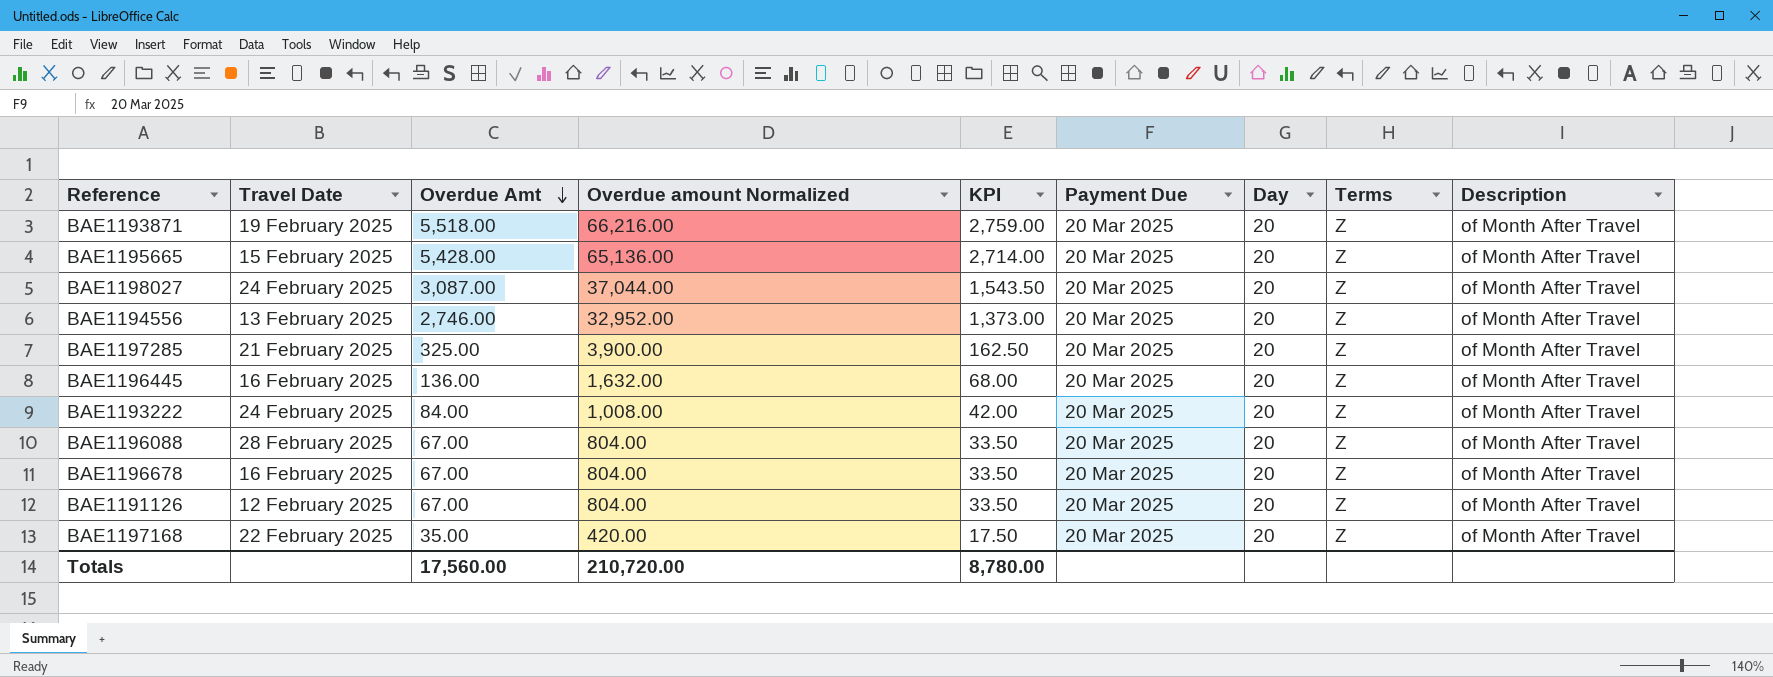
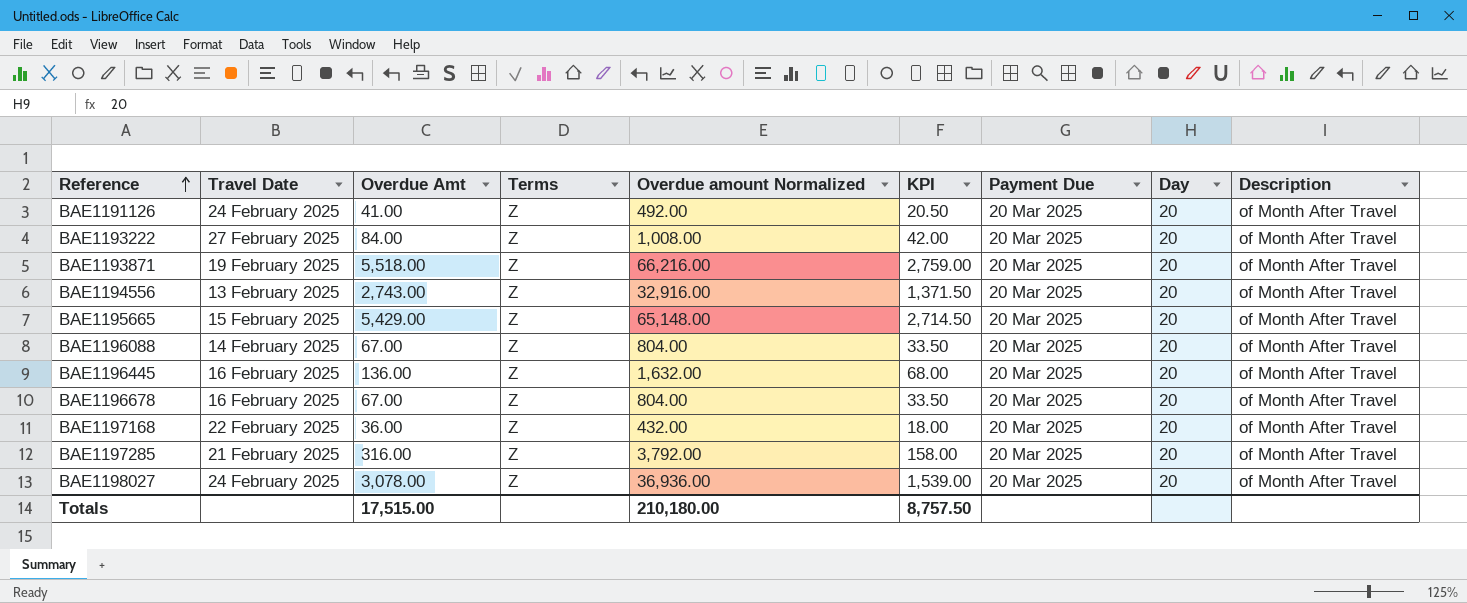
row order: Overdue Amt descending -> Reference ascending
column Terms | position: 8 -> 4
BAE1191126 | Travel Date: 12 February 2025 -> 24 February 2025
BAE1191126 | Overdue Amt: 67.00 -> 41.00
BAE1191126 | Overdue amount Normalized: 804.00 -> 492.00
BAE1191126 | KPI: 33.50 -> 20.50
BAE1193222 | Travel Date: 24 February 2025 -> 27 February 2025
BAE1194556 | Overdue Amt: 2,746.00 -> 2,743.00
BAE1194556 | Overdue amount Normalized: 32,952.00 -> 32,916.00
BAE1194556 | KPI: 1,373.00 -> 1,371.50
BAE1195665 | Overdue Amt: 5,428.00 -> 5,429.00
BAE1195665 | Overdue amount Normalized: 65,136.00 -> 65,148.00
BAE1195665 | KPI: 2,714.00 -> 2,714.50
BAE1196088 | Travel Date: 28 February 2025 -> 14 February 2025
BAE1197168 | Overdue Amt: 35.00 -> 36.00
BAE1197168 | Overdue amount Normalized: 420.00 -> 432.00
BAE1197168 | KPI: 17.50 -> 18.00
BAE1197285 | Overdue Amt: 325.00 -> 316.00
BAE1197285 | Overdue amount Normalized: 3,900.00 -> 3,792.00
BAE1197285 | KPI: 162.50 -> 158.00
BAE1198027 | Overdue Amt: 3,087.00 -> 3,078.00
BAE1198027 | Overdue amount Normalized: 37,044.00 -> 36,936.00
BAE1198027 | KPI: 1,543.50 -> 1,539.00
Totals | Overdue Amt: 17,560.00 -> 17,515.00
Totals | Overdue amount Normalized: 210,720.00 -> 210,180.00
Totals | KPI: 8,780.00 -> 8,757.50

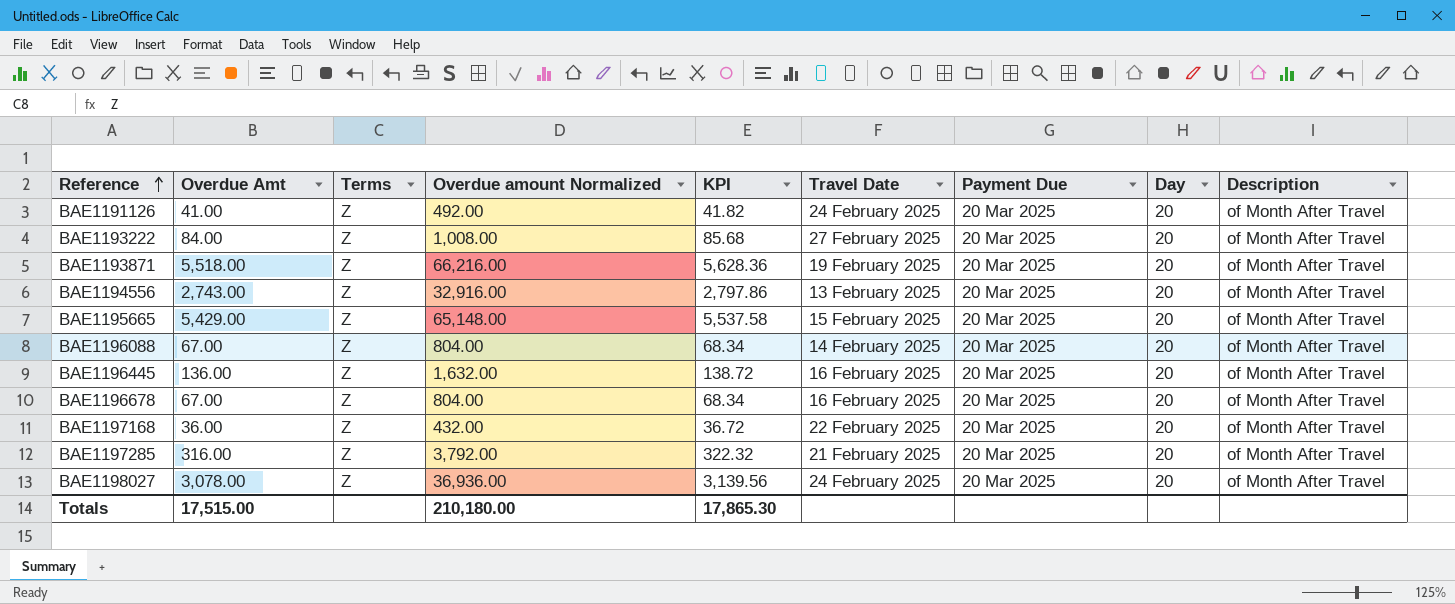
column KPI | formula: [Overdue Amt] * 0.5 -> [Overdue Amt] * 1.02
column Travel Date | position: 2 -> 6
Totals | KPI: 8,757.50 -> 17,865.30

